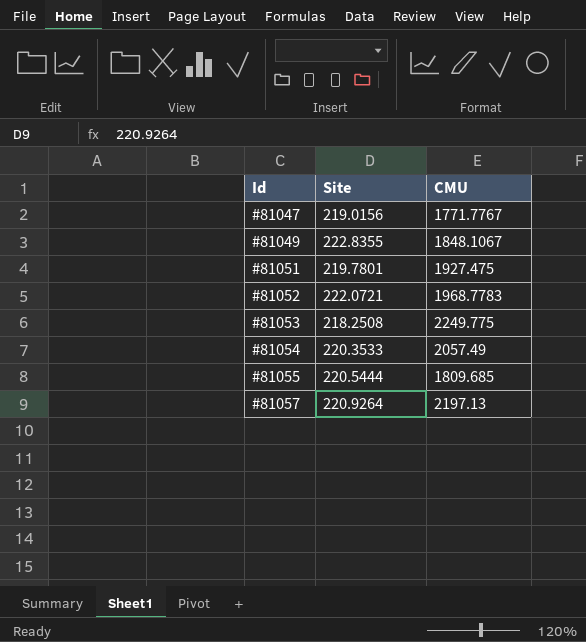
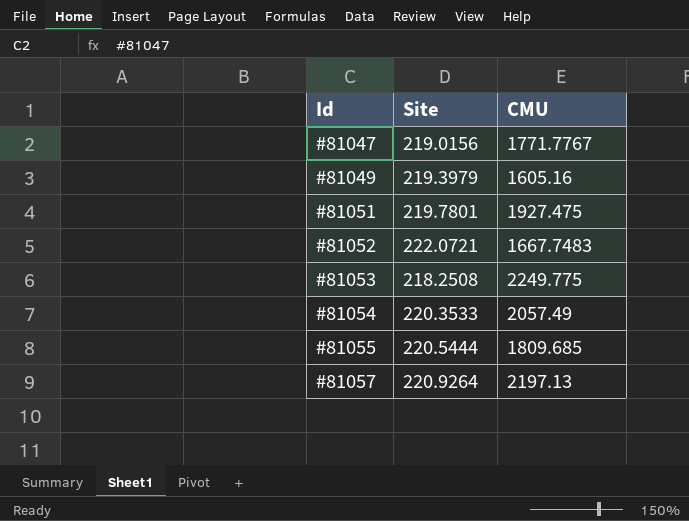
#81049 | Site: 222.8355 -> 219.3979
#81049 | CMU: 1848.1067 -> 1605.16
#81052 | CMU: 1968.7783 -> 1667.7483

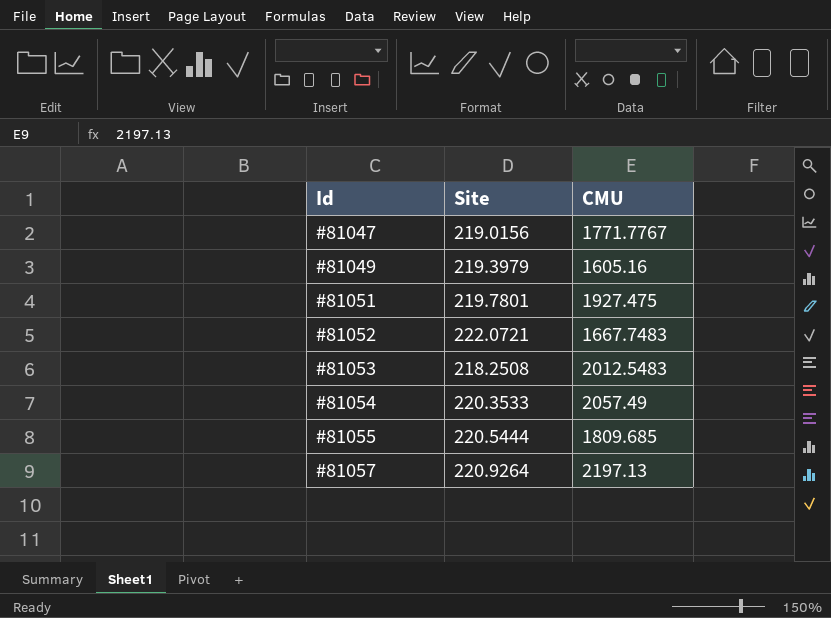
#81053 | CMU: 2249.775 -> 2012.5483

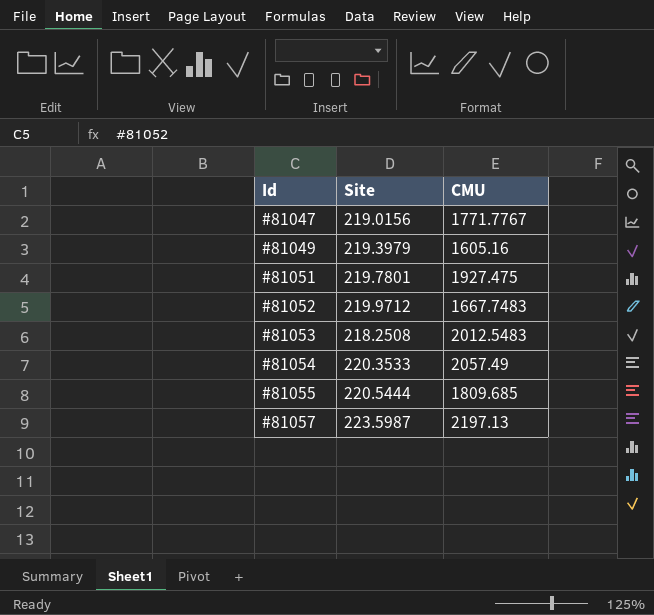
#81052 | Site: 222.0721 -> 219.9712
#81057 | Site: 220.9264 -> 223.5987

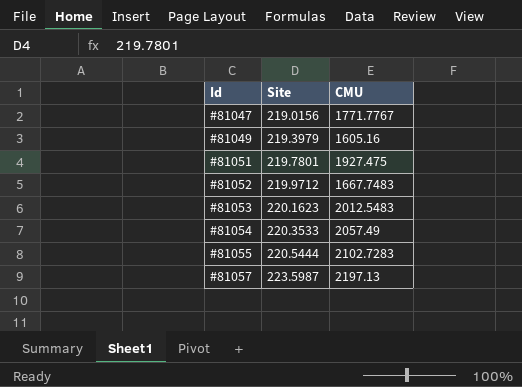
#81053 | Site: 218.2508 -> 220.1623
#81055 | CMU: 1809.685 -> 2102.7283

